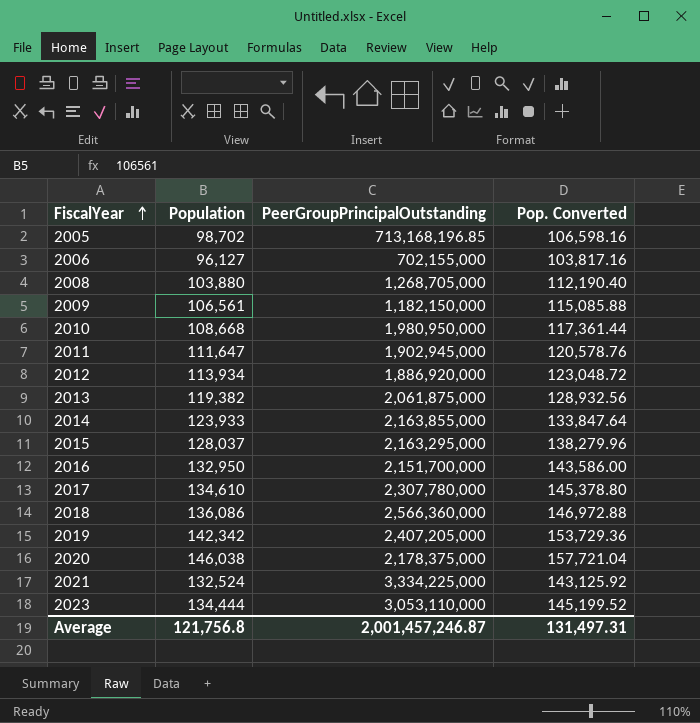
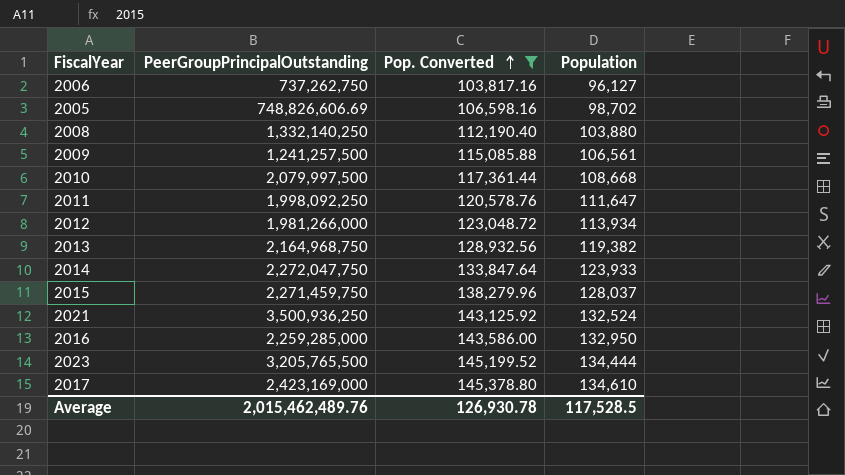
filter: none -> Pop. Converted <= 145,378.80
row order: FiscalYear ascending -> Pop. Converted ascending
column Population | position: 2 -> 4
2006 | PeerGroupPrincipalOutstanding: 702,155,000 -> 737,262,750
2005 | PeerGroupPrincipalOutstanding: 713,168,196.85 -> 748,826,606.69
2008 | PeerGroupPrincipalOutstanding: 1,268,705,000 -> 1,332,140,250
2009 | PeerGroupPrincipalOutstanding: 1,182,150,000 -> 1,241,257,500
2010 | PeerGroupPrincipalOutstanding: 1,980,950,000 -> 2,079,997,500
2011 | PeerGroupPrincipalOutstanding: 1,902,945,000 -> 1,998,092,250
2012 | PeerGroupPrincipalOutstanding: 1,886,920,000 -> 1,981,266,000
2013 | PeerGroupPrincipalOutstanding: 2,061,875,000 -> 2,164,968,750
2014 | PeerGroupPrincipalOutstanding: 2,163,855,000 -> 2,272,047,750
2015 | PeerGroupPrincipalOutstanding: 2,163,295,000 -> 2,271,459,750
2021 | PeerGroupPrincipalOutstanding: 3,334,225,000 -> 3,500,936,250
2016 | PeerGroupPrincipalOutstanding: 2,151,700,000 -> 2,259,285,000
2023 | PeerGroupPrincipalOutstanding: 3,053,110,000 -> 3,205,765,500
2017 | PeerGroupPrincipalOutstanding: 2,307,780,000 -> 2,423,169,000
Average | PeerGroupPrincipalOutstanding: 2,001,457,246.87 -> 2,015,462,489.76
Average | Pop. Converted: 131,497.31 -> 126,930.78
Average | Population: 121,756.8 -> 117,528.5

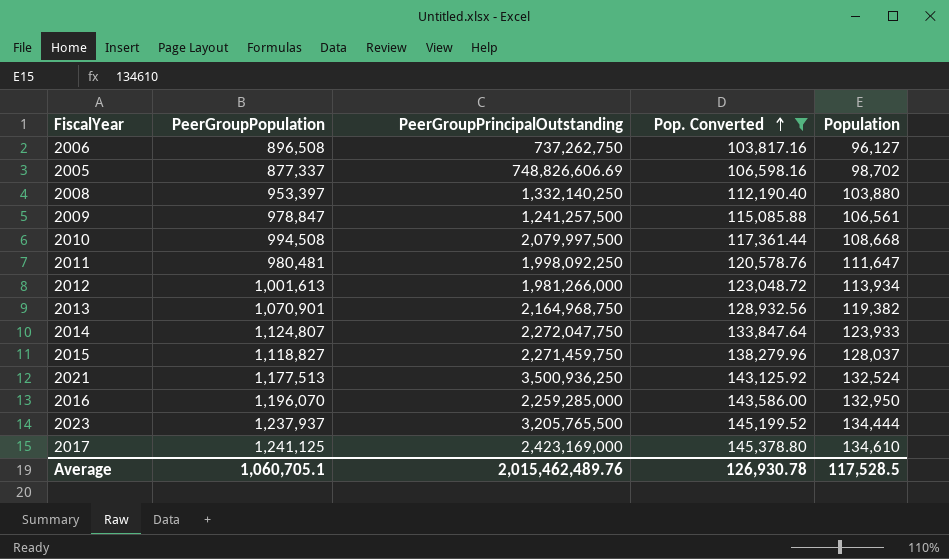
column PeerGroupPopulation | position: none -> 2

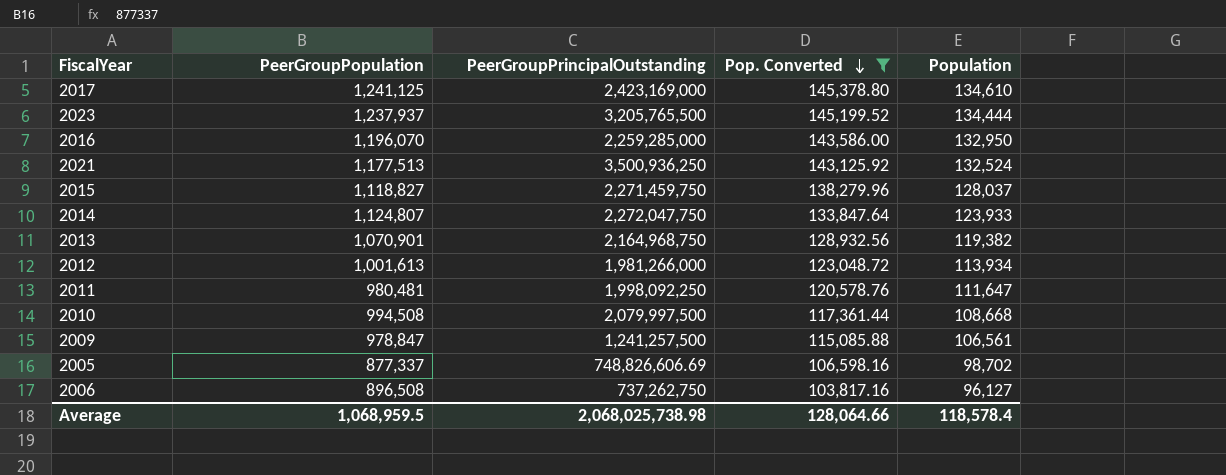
row order: Pop. Converted ascending -> Pop. Converted descending
row 2008: 953,397 | 1,332,140,250 | 112,190.40 | 103,880 -> none
Average | PeerGroupPopulation: 1,060,705.1 -> 1,068,959.5
Average | PeerGroupPrincipalOutstanding: 2,015,462,489.76 -> 2,068,025,738.98
Average | Pop. Converted: 126,930.78 -> 128,064.66
Average | Population: 117,528.5 -> 118,578.4

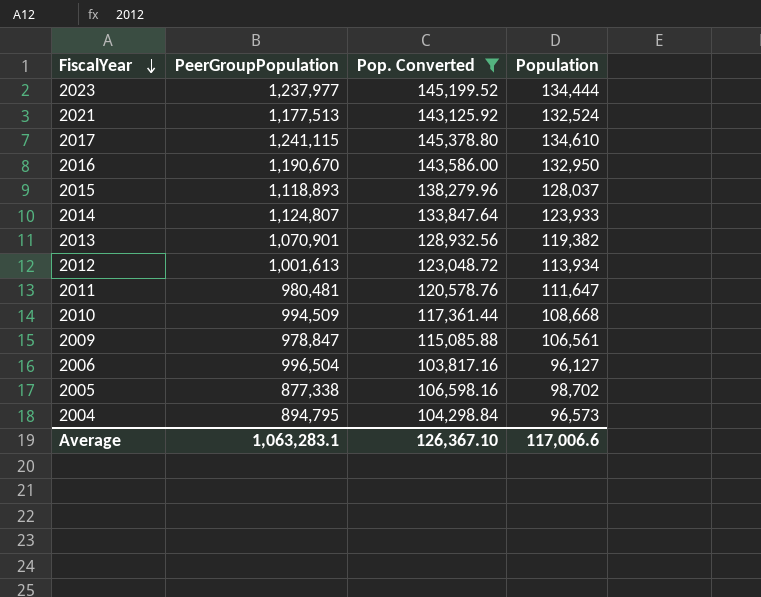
row order: Pop. Converted descending -> FiscalYear descending
column PeerGroupPrincipalOutstanding | position: 3 -> none
2023 | PeerGroupPopulation: 1,237,937 -> 1,237,977
2017 | PeerGroupPopulation: 1,241,125 -> 1,241,115
2016 | PeerGroupPopulation: 1,196,070 -> 1,190,670
2015 | PeerGroupPopulation: 1,118,827 -> 1,118,893
2010 | PeerGroupPopulation: 994,508 -> 994,509
2006 | PeerGroupPopulation: 896,508 -> 996,504
2005 | PeerGroupPopulation: 877,337 -> 877,338
row 2004: none -> 894,795 | 104,298.84 | 96,573
Average | PeerGroupPopulation: 1,068,959.5 -> 1,063,283.1
Average | Pop. Converted: 128,064.66 -> 126,367.10
Average | Population: 118,578.4 -> 117,006.6

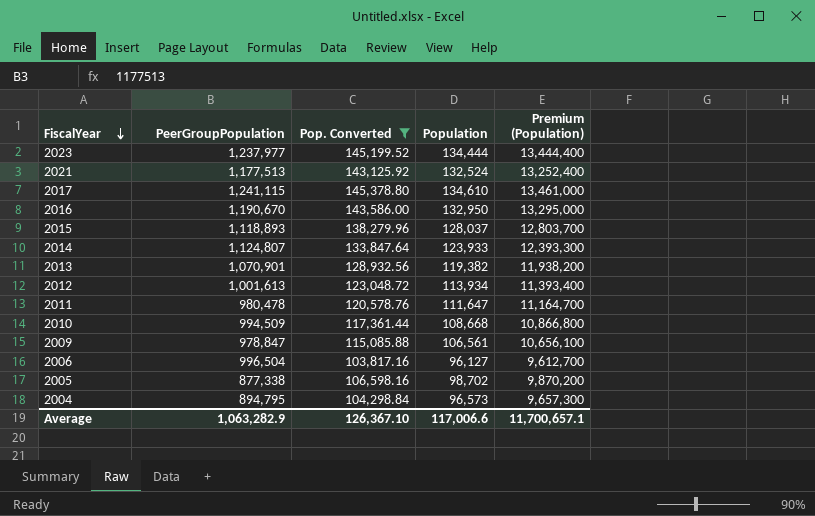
column Premium (Population) | formula: none -> [Population] * 100
2011 | PeerGroupPopulation: 980,481 -> 980,478
Average | PeerGroupPopulation: 1,063,283.1 -> 1,063,282.9

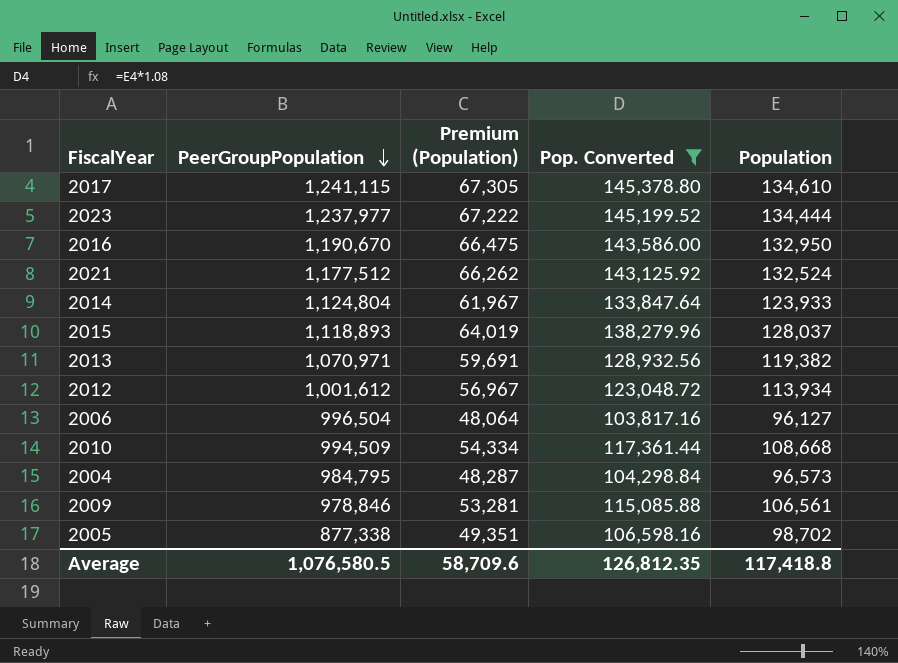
row order: FiscalYear descending -> PeerGroupPopulation descending
column Premium (Population) | formula: [Population] * 100 -> [Population] * 0.5
column Premium (Population) | position: 5 -> 3
row 2011: 980,478 | 120,578.76 | 111,647 | 11,164,700 -> none
2021 | PeerGroupPopulation: 1,177,513 -> 1,177,512
2014 | PeerGroupPopulation: 1,124,807 -> 1,124,804
2013 | PeerGroupPopulation: 1,070,901 -> 1,070,971
2012 | PeerGroupPopulation: 1,001,613 -> 1,001,612
2004 | PeerGroupPopulation: 894,795 -> 984,795
2009 | PeerGroupPopulation: 978,847 -> 978,846
Average | PeerGroupPopulation: 1,063,282.9 -> 1,076,580.5
Average | Premium (Population): 11,700,657.1 -> 58,709.6
Average | Pop. Converted: 126,367.10 -> 126,812.35
Average | Population: 117,006.6 -> 117,418.8

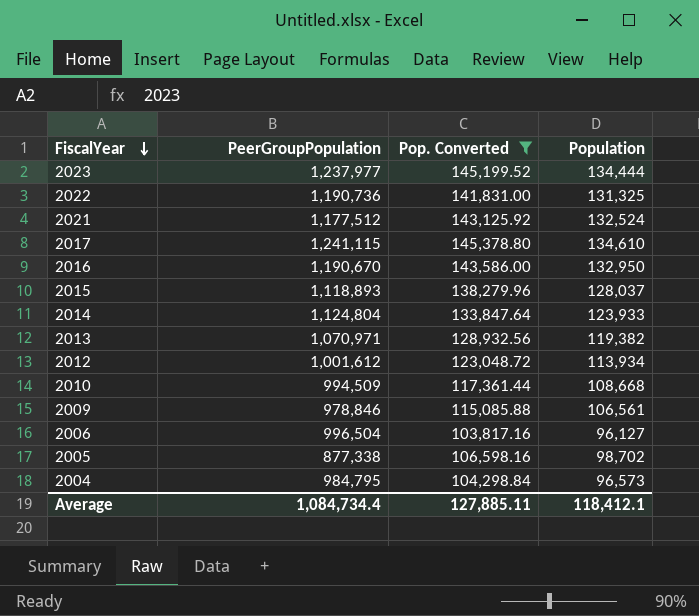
row order: PeerGroupPopulation descending -> FiscalYear descending
column Premium (Population) | formula: [Population] * 0.5 -> none
row 2022: none -> 1,190,736 | 141,831.00 | 131,325
Average | PeerGroupPopulation: 1,076,580.5 -> 1,084,734.4
Average | Pop. Converted: 126,812.35 -> 127,885.11
Average | Population: 117,418.8 -> 118,412.1

